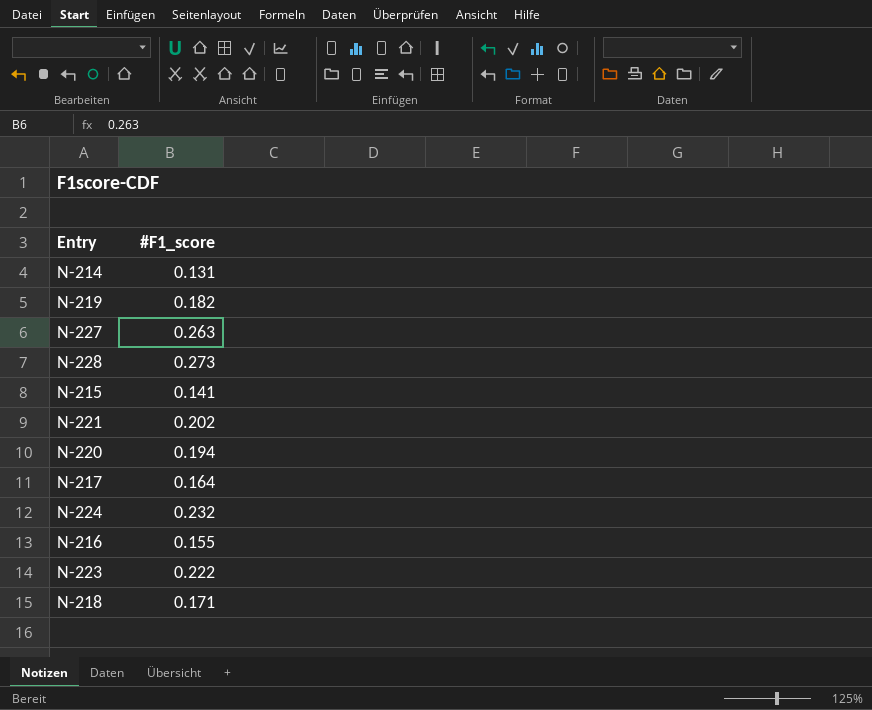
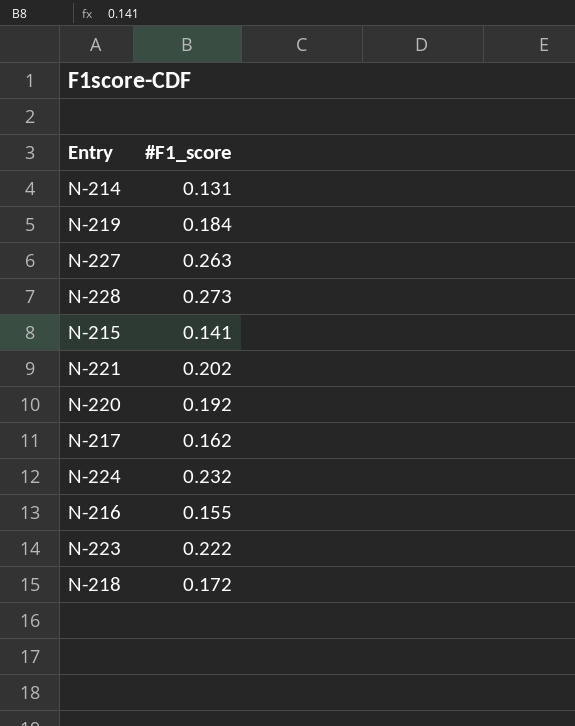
N-219 | #F1_score: 0.182 -> 0.184
N-220 | #F1_score: 0.194 -> 0.192
N-217 | #F1_score: 0.164 -> 0.162
N-218 | #F1_score: 0.171 -> 0.172

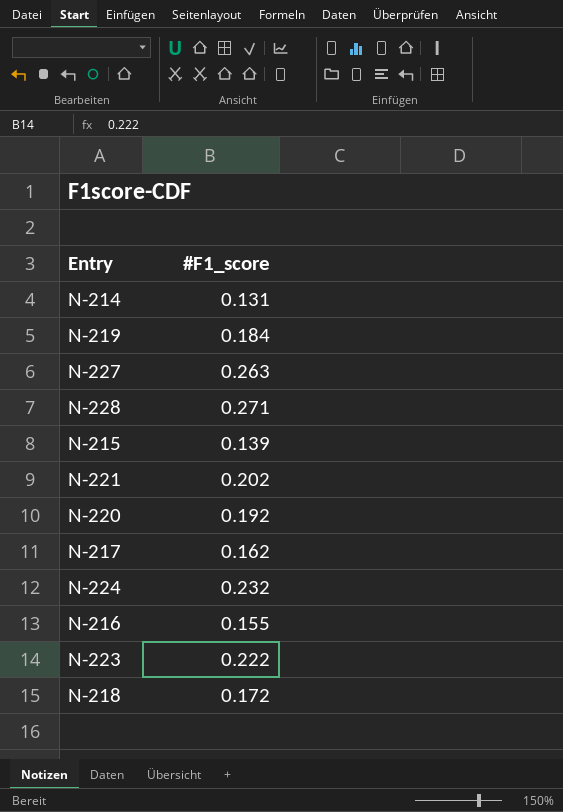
N-228 | #F1_score: 0.273 -> 0.271
N-215 | #F1_score: 0.141 -> 0.139

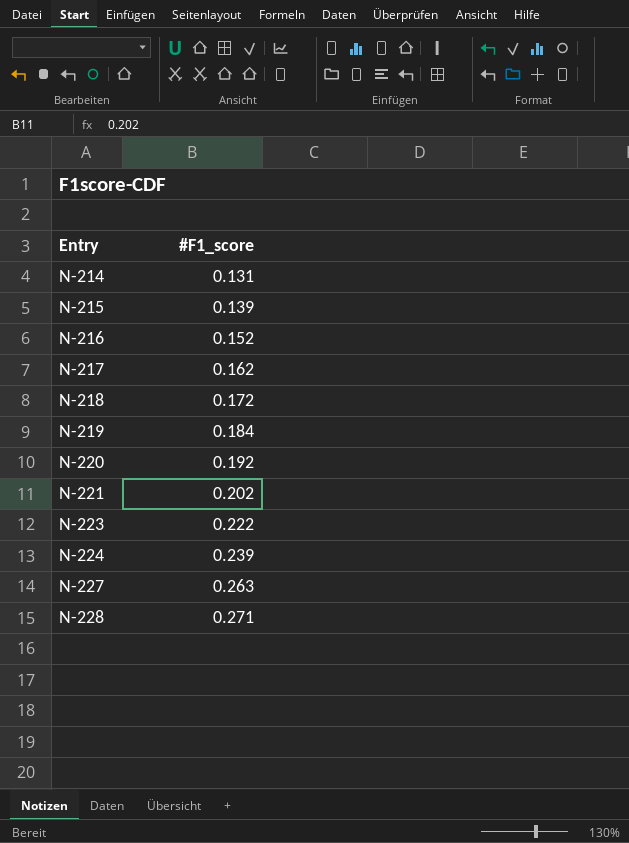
row order: none -> Entry ascending
N-216 | #F1_score: 0.155 -> 0.152
N-224 | #F1_score: 0.232 -> 0.239

